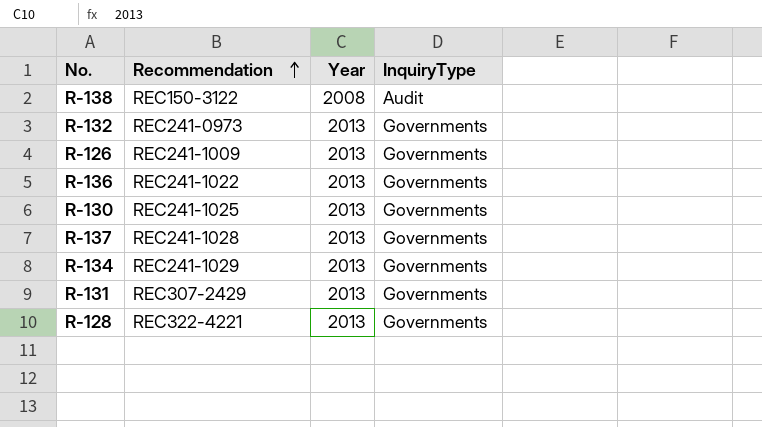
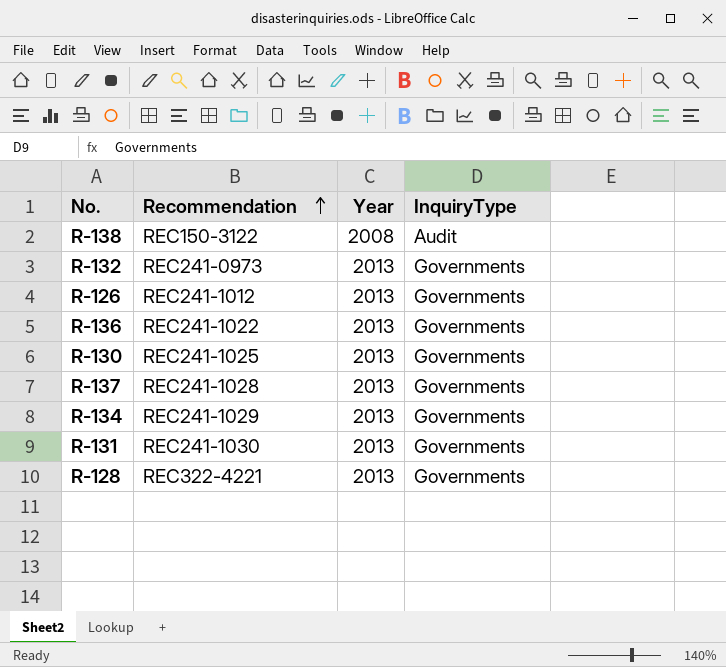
R-126 | Recommendation: REC241-1009 -> REC241-1012
R-131 | Recommendation: REC307-2429 -> REC241-1030

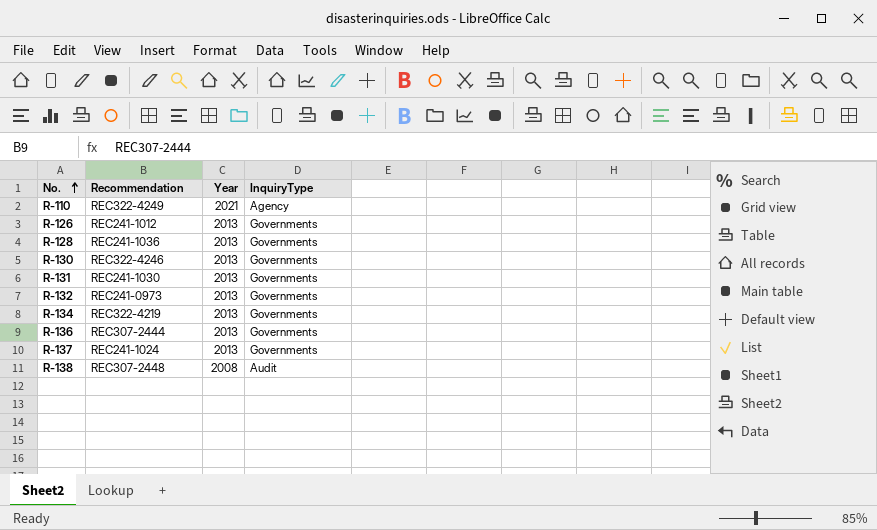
row order: Recommendation ascending -> No. ascending
row R-110: none -> REC322-4249 | 2021 | Agency
R-128 | Recommendation: REC322-4221 -> REC241-1036
R-130 | Recommendation: REC241-1025 -> REC322-4246
R-134 | Recommendation: REC241-1029 -> REC322-4219
R-136 | Recommendation: REC241-1022 -> REC307-2444
R-137 | Recommendation: REC241-1028 -> REC241-1024
R-138 | Recommendation: REC150-3122 -> REC307-2448

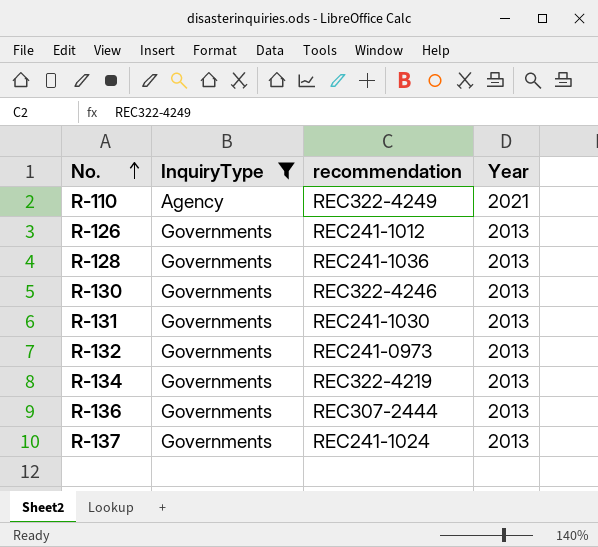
filter: none -> InquiryType != Audit
column InquiryType | position: 4 -> 2
column name: Recommendation -> recommendation

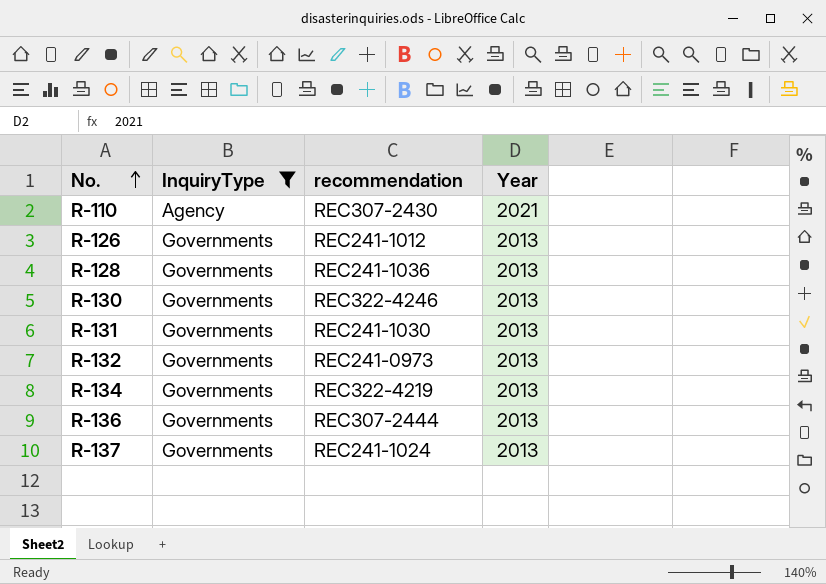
R-110 | recommendation: REC322-4249 -> REC307-2430

